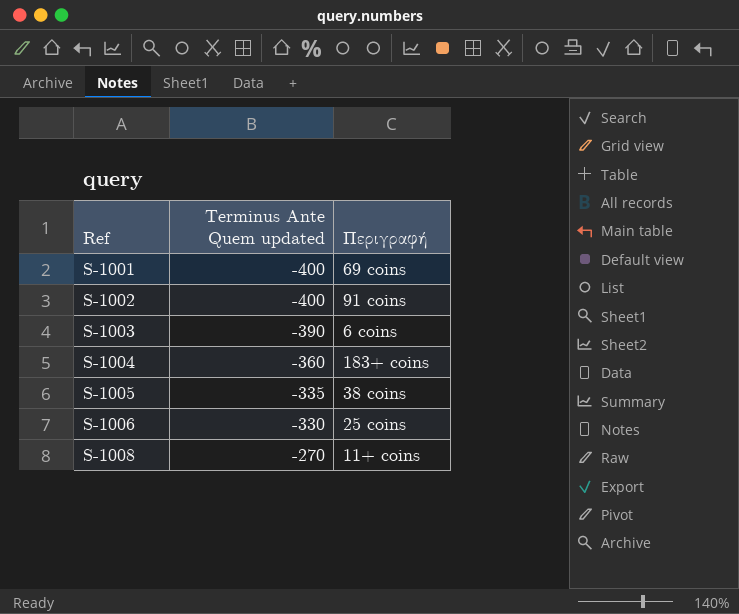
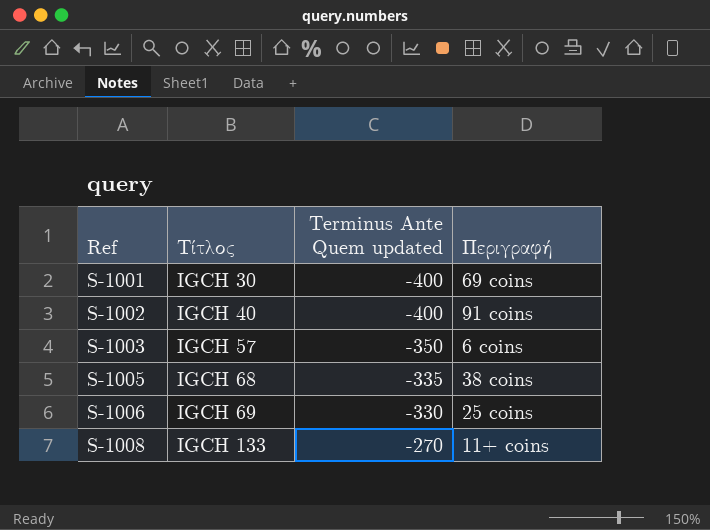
column Τίτλος | position: none -> 2
row S-1004: -360 | 183+ coins -> none
S-1003 | Terminus Ante Quem updated: -390 -> -350

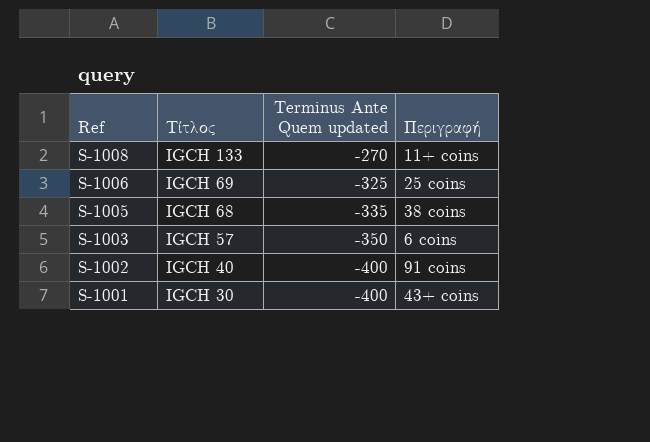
row order: Ref ascending -> Ref descending
S-1006 | Terminus Ante Quem updated: -330 -> -325
S-1001 | Περιγραφή: 69 coins -> 43+ coins

